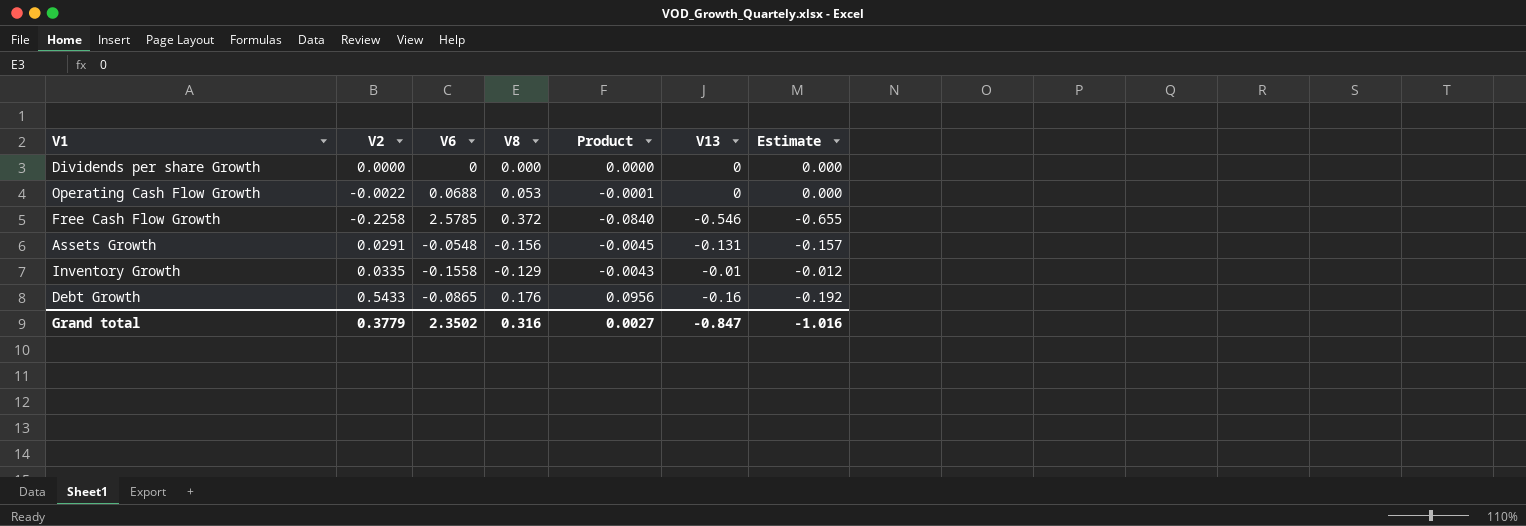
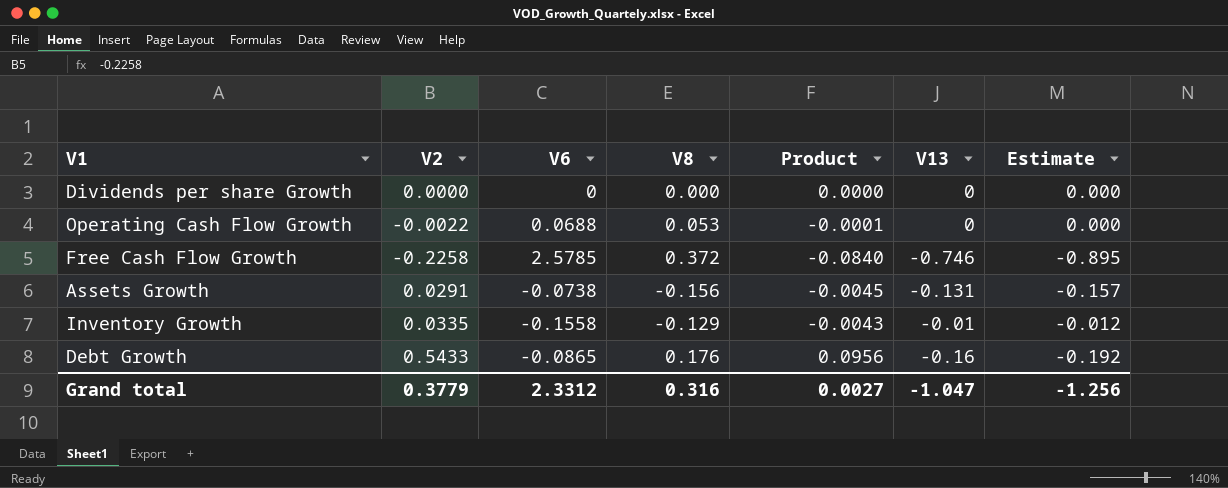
Free Cash Flow Growth | V13: -0.546 -> -0.746
Free Cash Flow Growth | Estimate: -0.655 -> -0.895
Assets Growth | V6: -0.0548 -> -0.0738
Grand total | V6: 2.3502 -> 2.3312
Grand total | V13: -0.847 -> -1.047
Grand total | Estimate: -1.016 -> -1.256

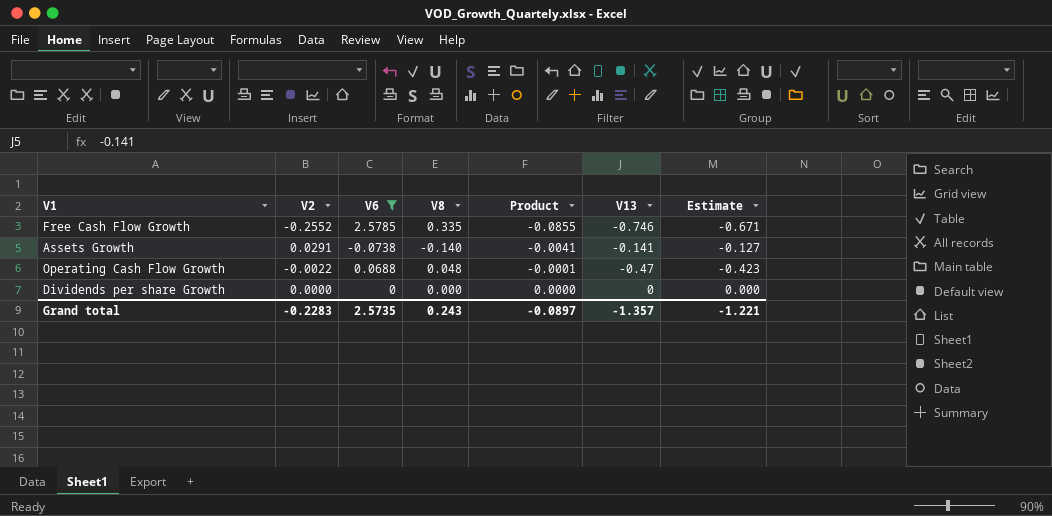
filter: none -> V6 >= -0.0738
row order: none -> Product ascending
column Estimate | formula: [V13] * 1.2 -> [V13] * 0.9
Free Cash Flow Growth | V2: -0.2258 -> -0.2552
Free Cash Flow Growth | V8: 0.372 -> 0.335
Free Cash Flow Growth | Product: -0.0840 -> -0.0855
Assets Growth | V8: -0.156 -> -0.140
Assets Growth | Product: -0.0045 -> -0.0041
Assets Growth | V13: -0.131 -> -0.141
Operating Cash Flow Growth | V8: 0.053 -> 0.048
Operating Cash Flow Growth | V13: 0 -> -0.47
Grand total | V2: 0.3779 -> -0.2283
Grand total | V6: 2.3312 -> 2.5735
Grand total | V8: 0.316 -> 0.243
Grand total | Product: 0.0027 -> -0.0897
Grand total | V13: -1.047 -> -1.357
Grand total | Estimate: -1.256 -> -1.221

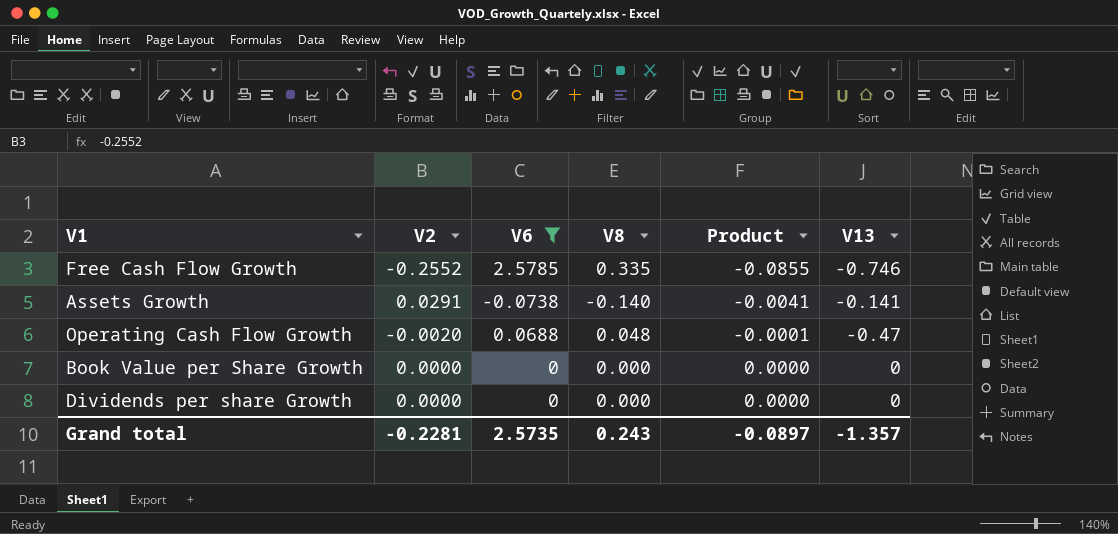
column Estimate | formula: [V13] * 0.9 -> none
Operating Cash Flow Growth | V2: -0.0022 -> -0.0020
row Book Value per Share Growth: none -> 0.0000 | 0 | 0.000 | 0.0000 | 0
Grand total | V2: -0.2283 -> -0.2281

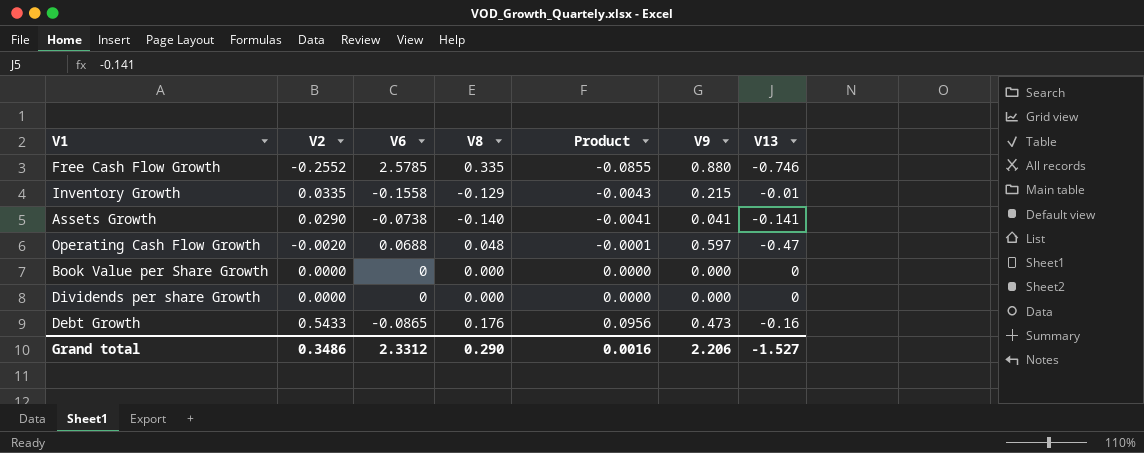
filter: V6 >= -0.0738 -> none
column V9 | position: none -> 6
Assets Growth | V2: 0.0291 -> 0.0290
Grand total | V2: -0.2281 -> 0.3486
Grand total | V6: 2.5735 -> 2.3312
Grand total | V8: 0.243 -> 0.290
Grand total | Product: -0.0897 -> 0.0016
Grand total | V13: -1.357 -> -1.527

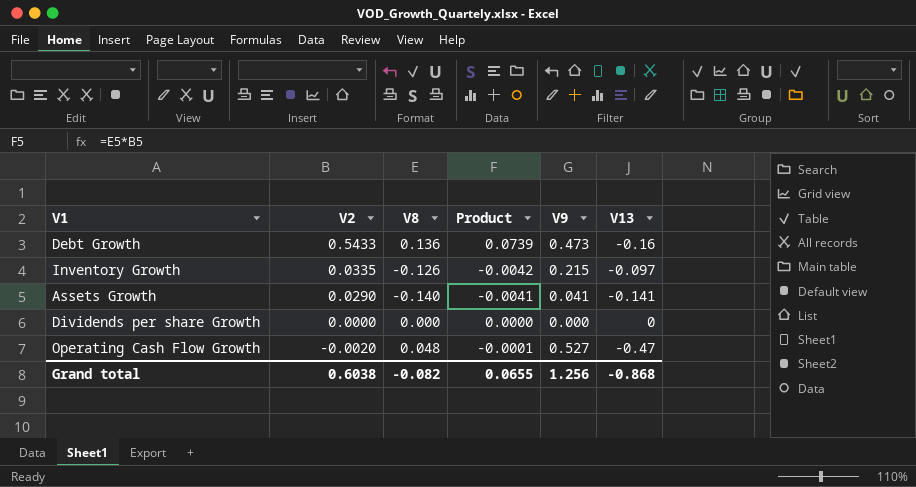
row order: Product ascending -> V2 descending
column V6 | position: 3 -> none
row Free Cash Flow Growth: -0.2552 | 2.5785 | 0.335 | -0.0855 | 0.880 | -0.746 -> none
row Book Value per Share Growth: 0.0000 | 0 | 0.000 | 0.0000 | 0.000 | 0 -> none
Debt Growth | V8: 0.176 -> 0.136
Debt Growth | Product: 0.0956 -> 0.0739
Inventory Growth | V8: -0.129 -> -0.126
Inventory Growth | Product: -0.0043 -> -0.0042
Inventory Growth | V13: -0.01 -> -0.097
Operating Cash Flow Growth | V9: 0.597 -> 0.527
Grand total | V2: 0.3486 -> 0.6038
Grand total | V8: 0.290 -> -0.082
Grand total | Product: 0.0016 -> 0.0655
Grand total | V9: 2.206 -> 1.256
Grand total | V13: -1.527 -> -0.868

